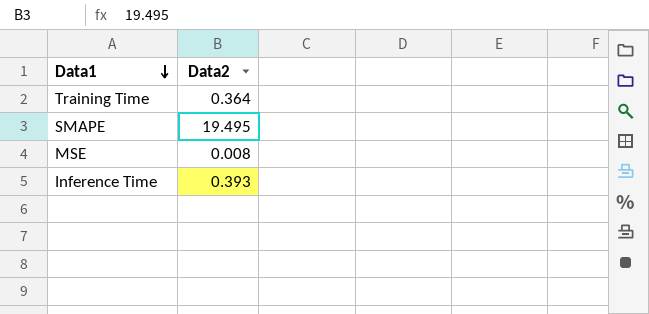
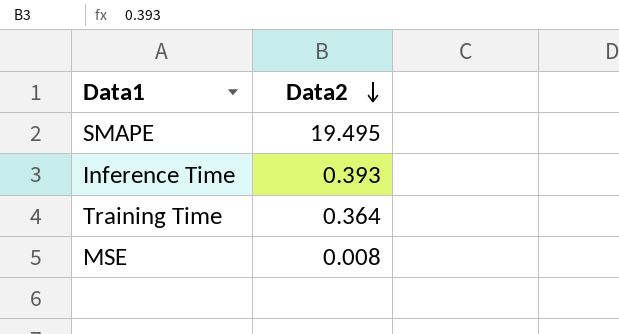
row order: Data1 descending -> Data2 descending

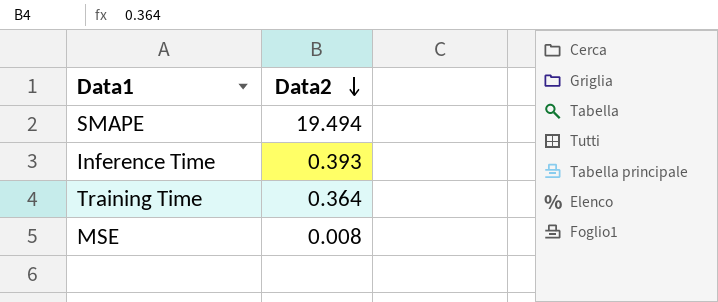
SMAPE | Data2: 19.495 -> 19.494

